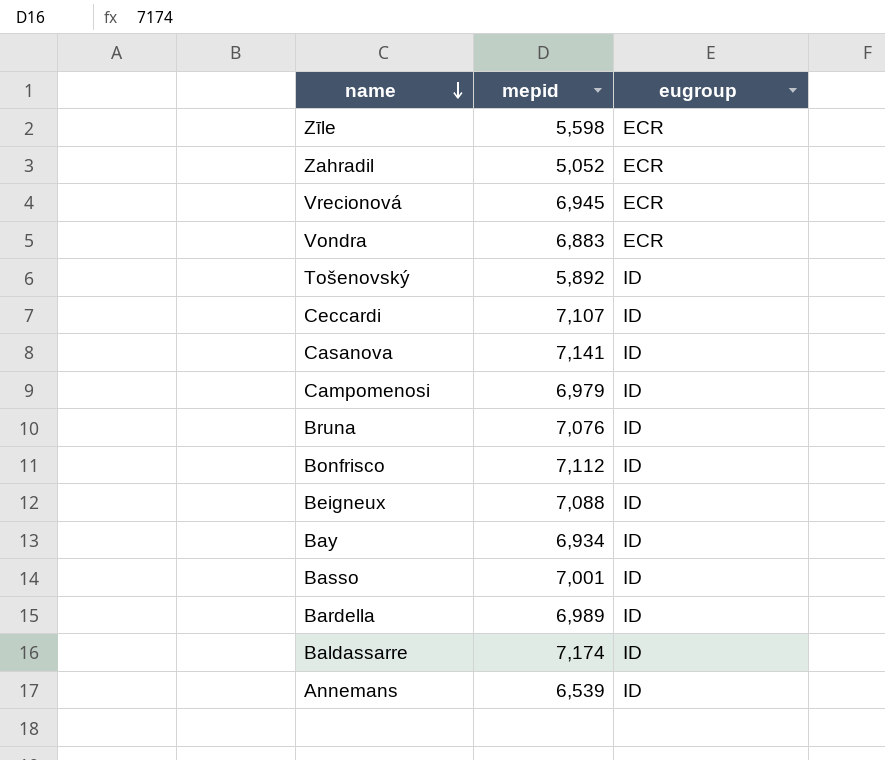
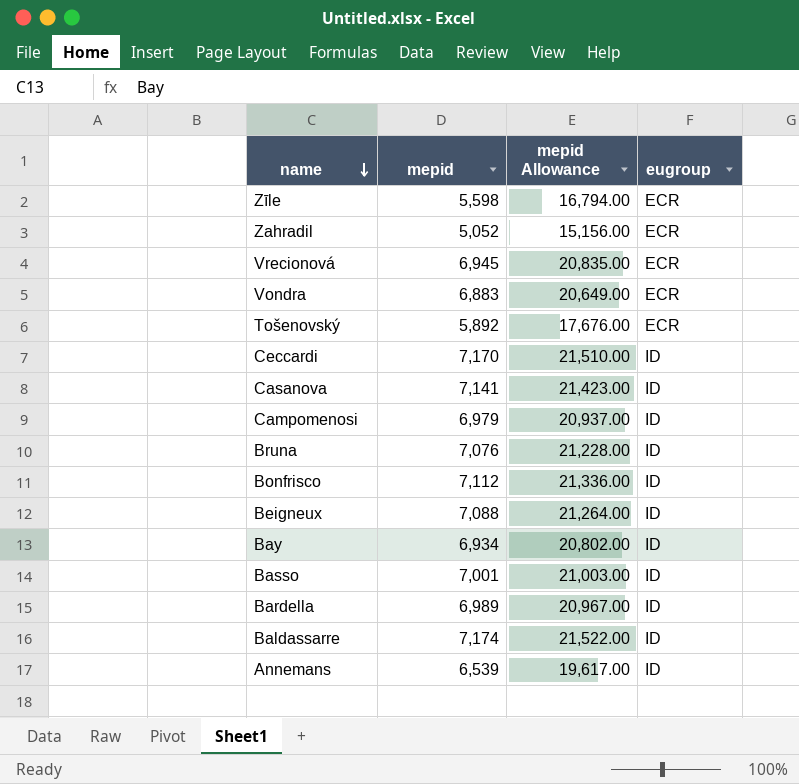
column mepid Allowance | formula: none -> [mepid] * 3
Tošenovský | eugroup: ID -> ECR
Ceccardi | mepid: 7,107 -> 7,170

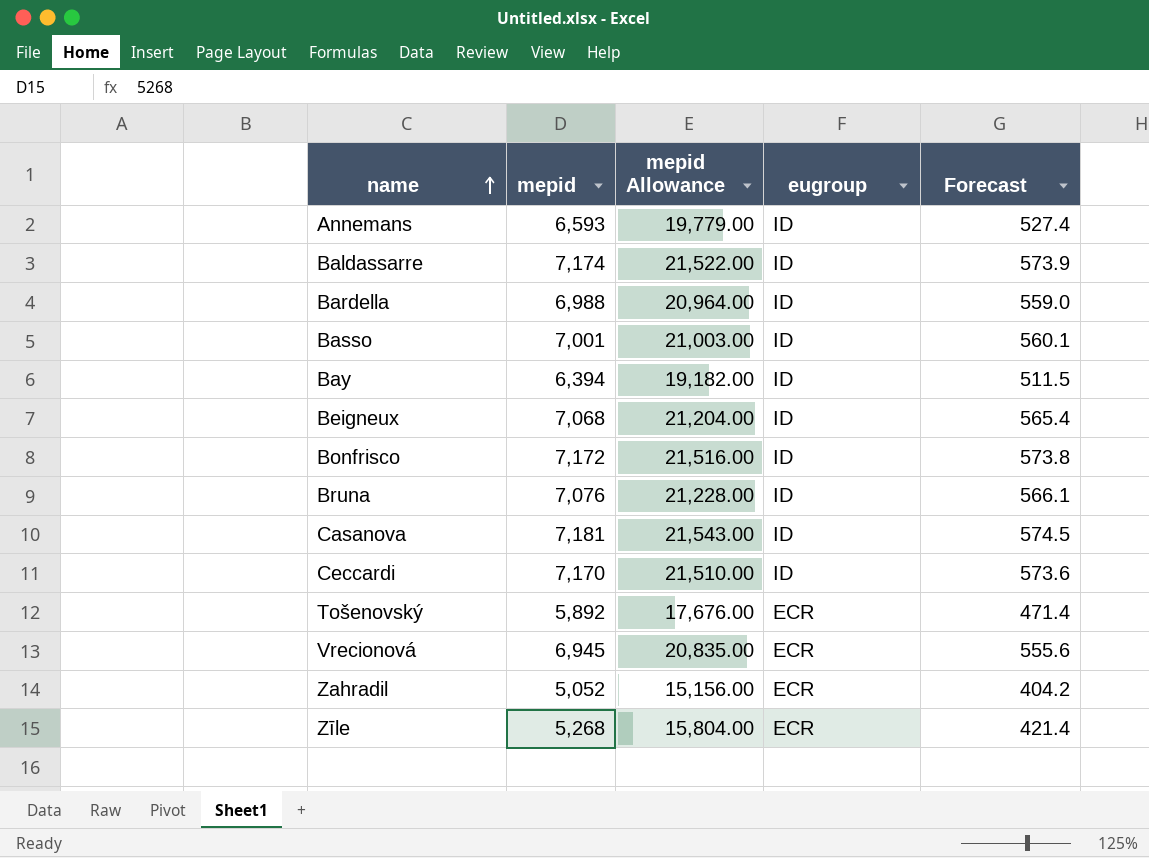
row order: name descending -> name ascending
column Forecast | formula: none -> [mepid] * 0.08
row Vondra: 6,883 | 20,649.00 | ECR -> none
row Campomenosi: 6,979 | 20,937.00 | ID -> none
Annemans | mepid: 6,539 -> 6,593
Annemans | mepid Allowance: 19,617.00 -> 19,779.00
Bardella | mepid: 6,989 -> 6,988
Bardella | mepid Allowance: 20,967.00 -> 20,964.00
Bay | mepid: 6,934 -> 6,394
Bay | mepid Allowance: 20,802.00 -> 19,182.00
Beigneux | mepid: 7,088 -> 7,068
Beigneux | mepid Allowance: 21,264.00 -> 21,204.00
Bonfrisco | mepid: 7,112 -> 7,172
Bonfrisco | mepid Allowance: 21,336.00 -> 21,516.00
Casanova | mepid: 7,141 -> 7,181
Casanova | mepid Allowance: 21,423.00 -> 21,543.00
Zīle | mepid: 5,598 -> 5,268
Zīle | mepid Allowance: 16,794.00 -> 15,804.00

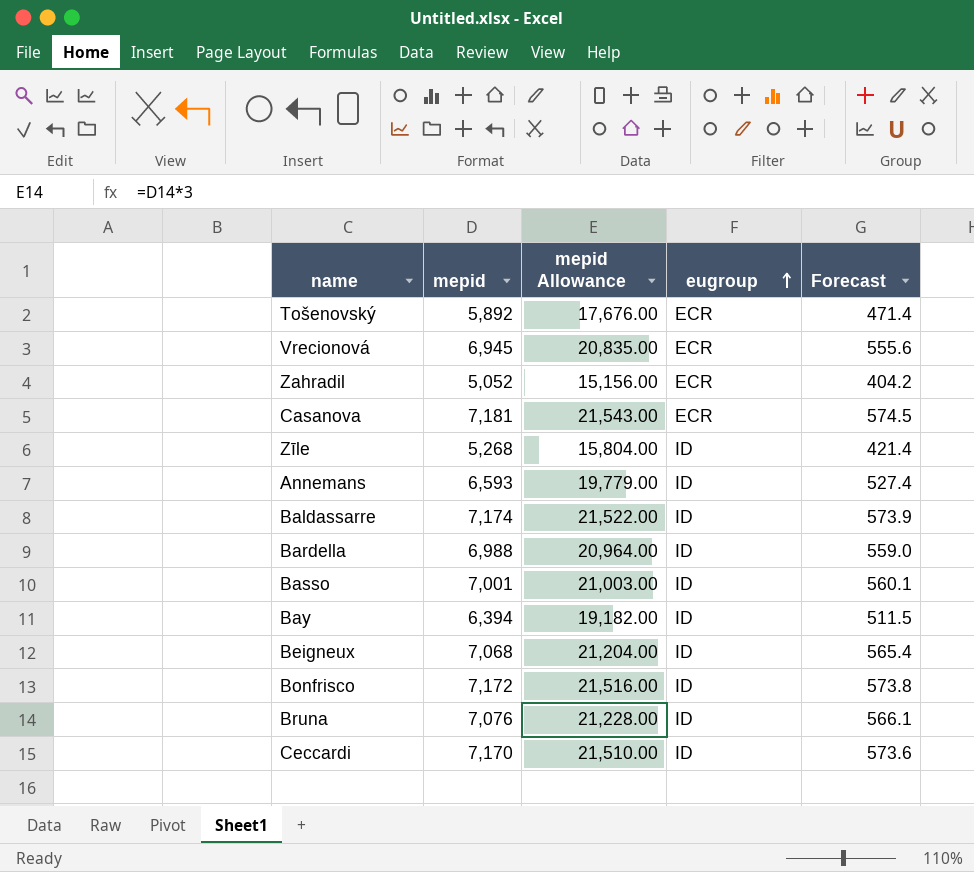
row order: name ascending -> eugroup ascending
Casanova | eugroup: ID -> ECR
Zīle | eugroup: ECR -> ID

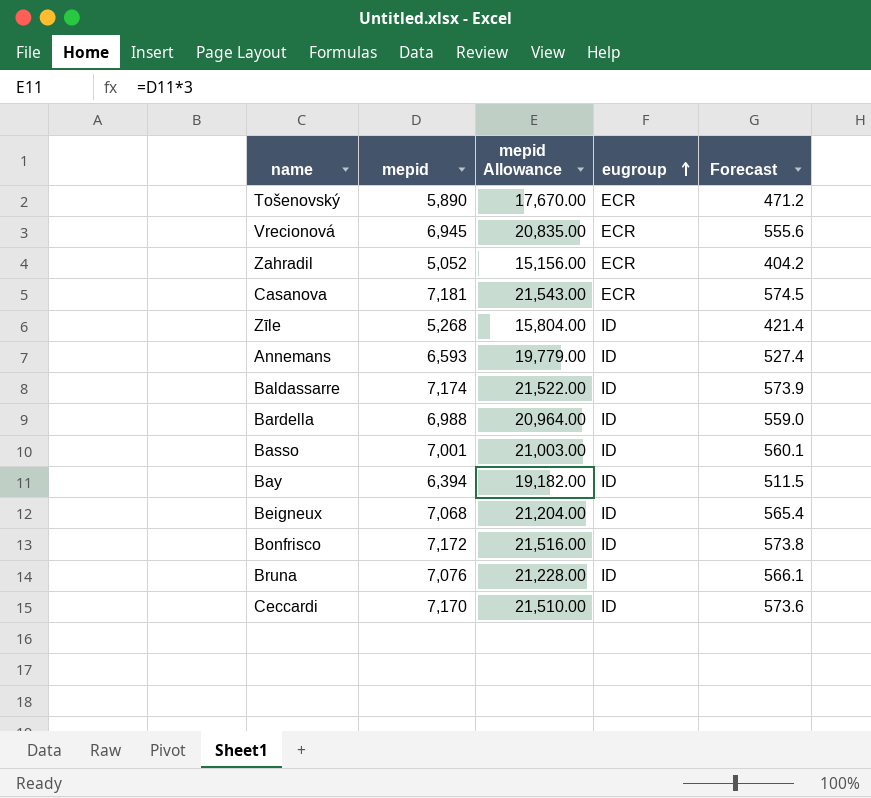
Tošenovský | mepid: 5,892 -> 5,890
Tošenovský | mepid Allowance: 17,676.00 -> 17,670.00
Tošenovský | Forecast: 471.4 -> 471.2

